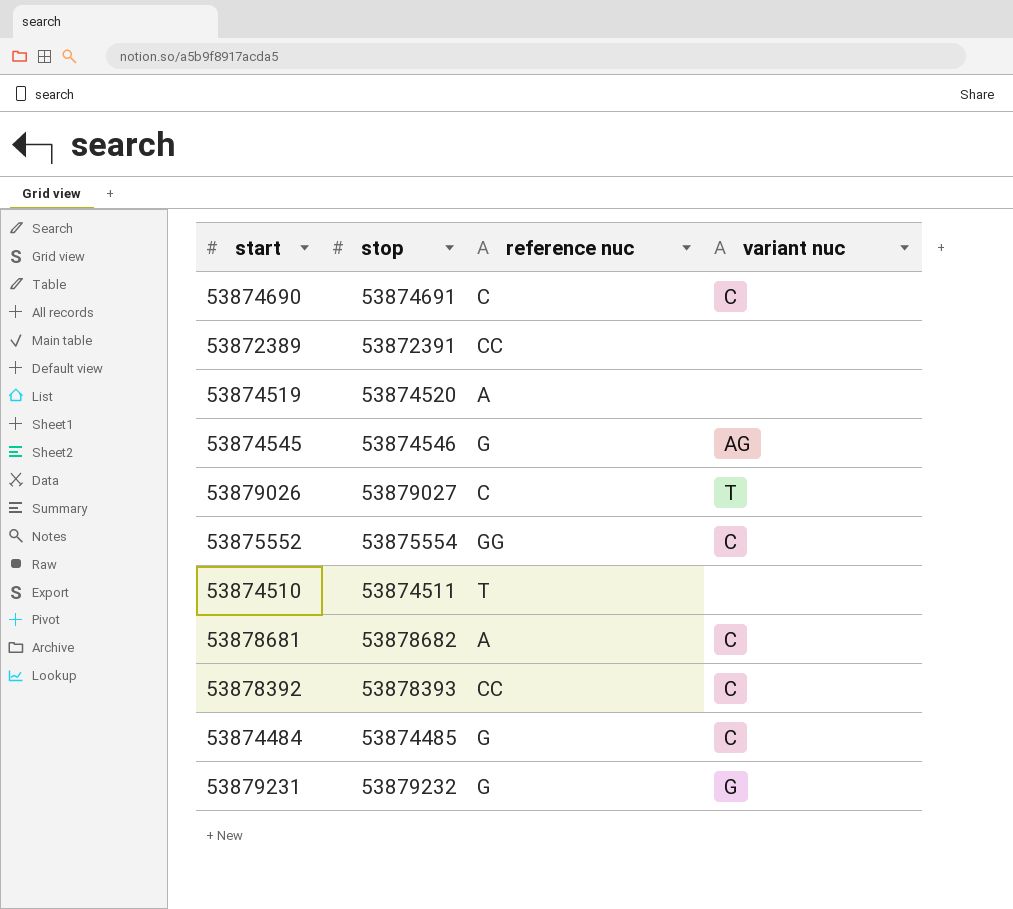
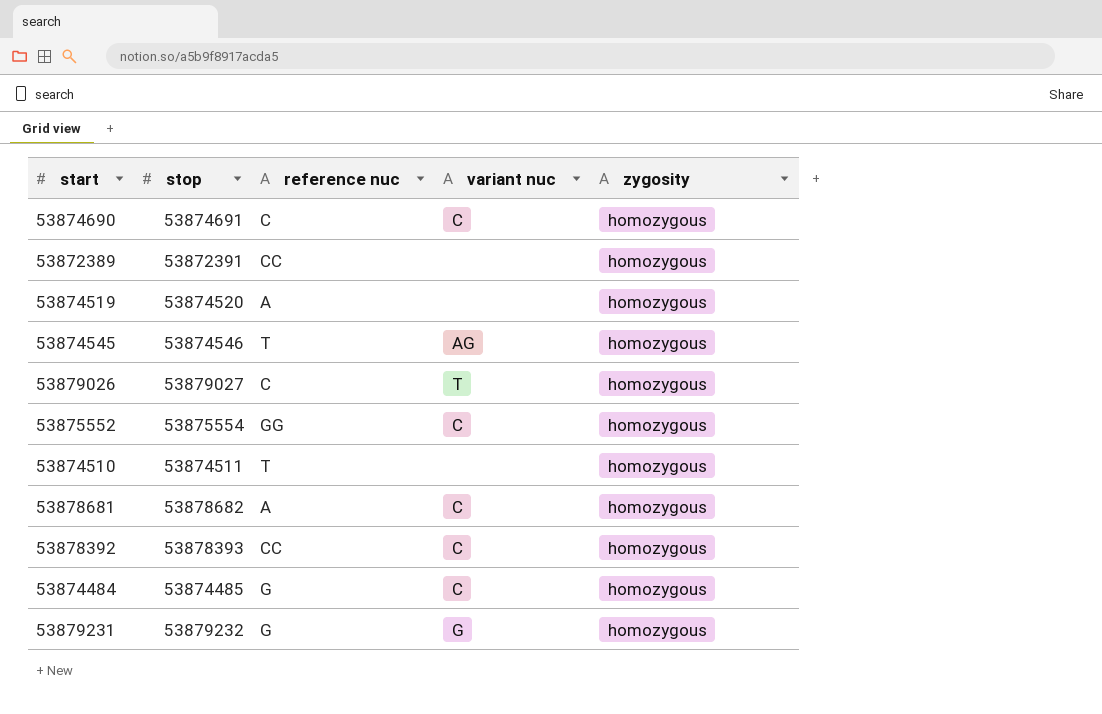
column zygosity | position: none -> 5
53874545 | reference nuc: G -> T

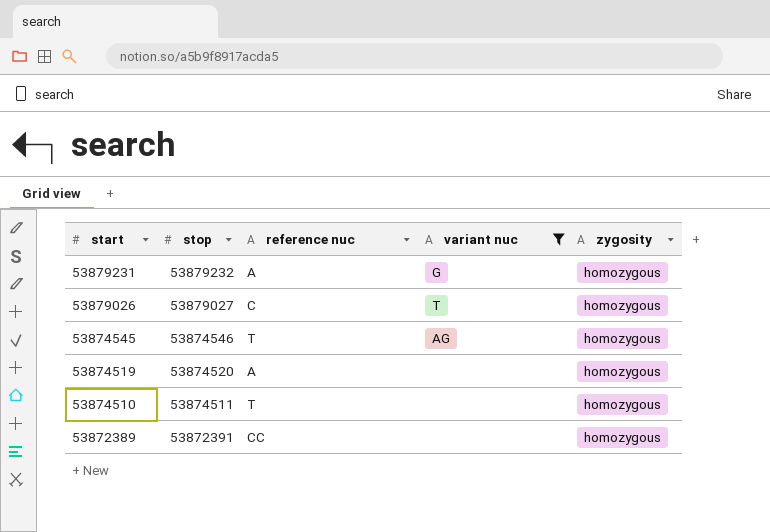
filter: none -> variant nuc != C
row order: none -> start descending
53879231 | reference nuc: G -> A

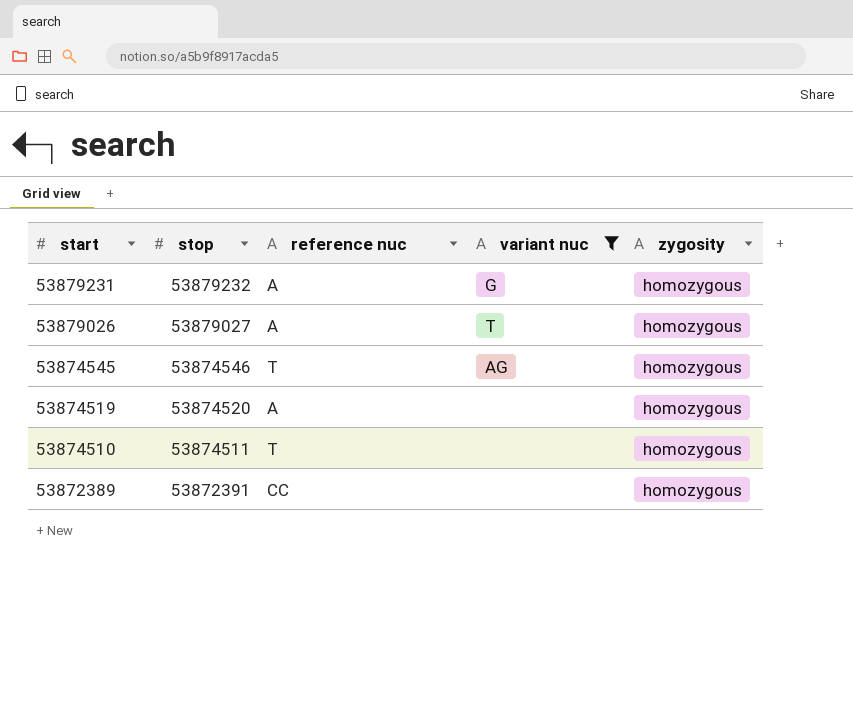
53879026 | reference nuc: C -> A

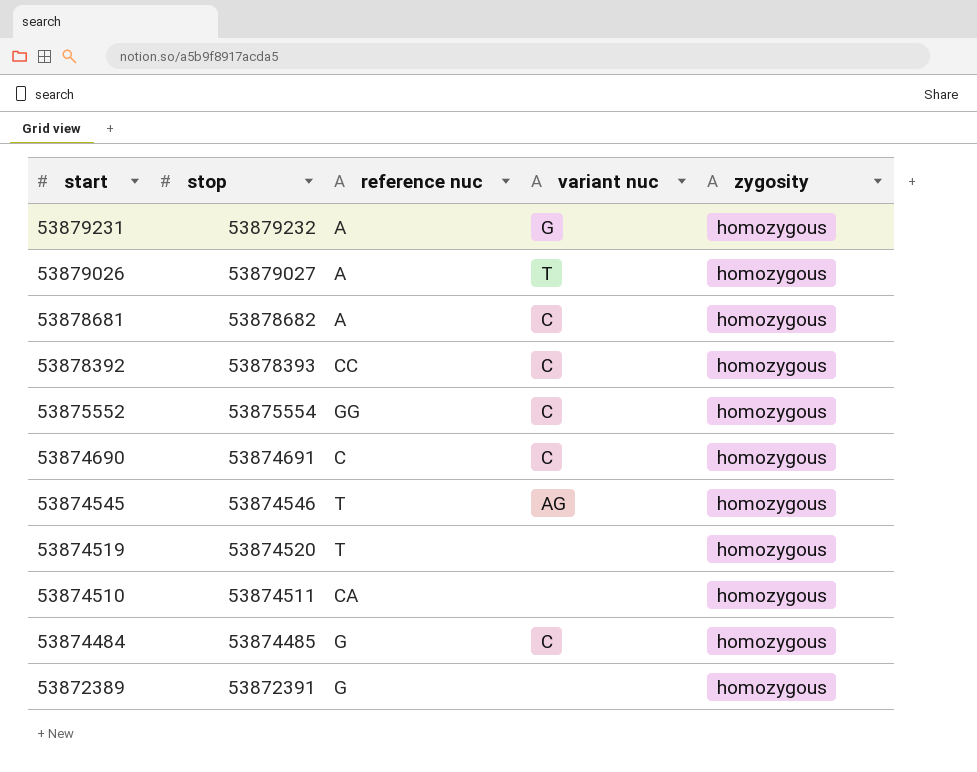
filter: variant nuc != C -> none
53874519 | reference nuc: A -> T
53874510 | reference nuc: T -> CA
53872389 | reference nuc: CC -> G

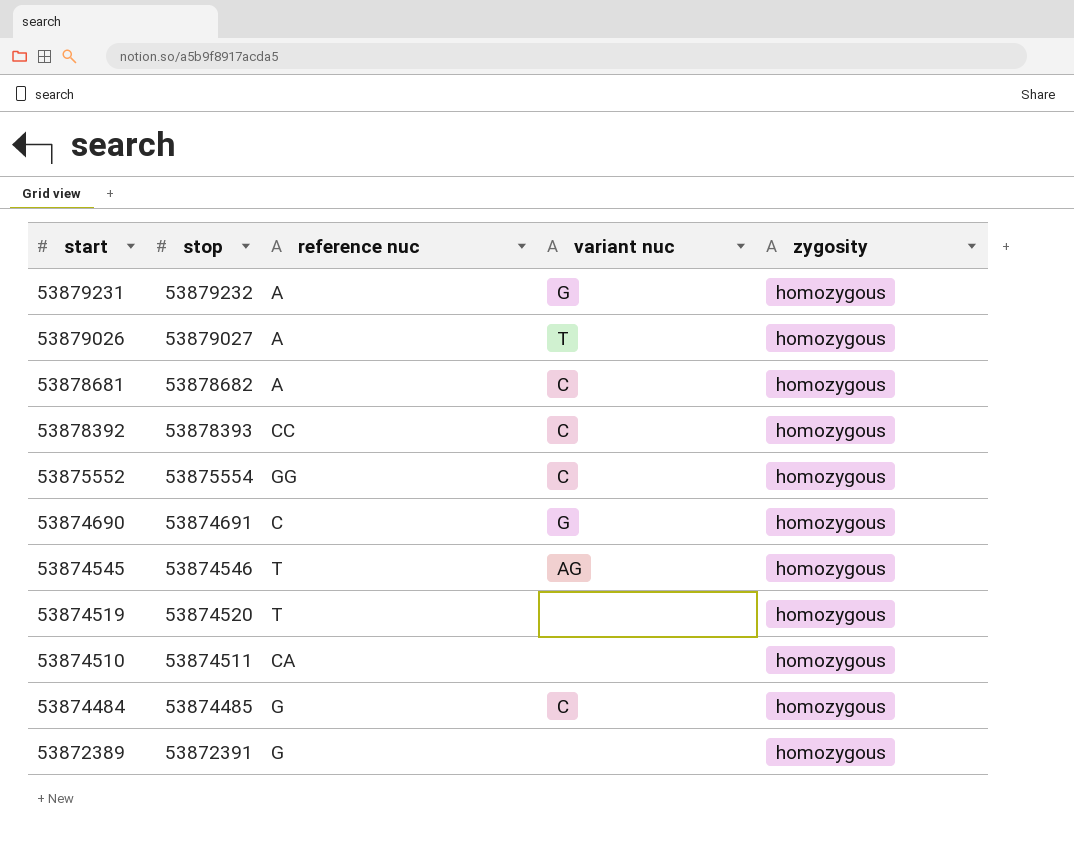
53874690 | variant nuc: C -> G

